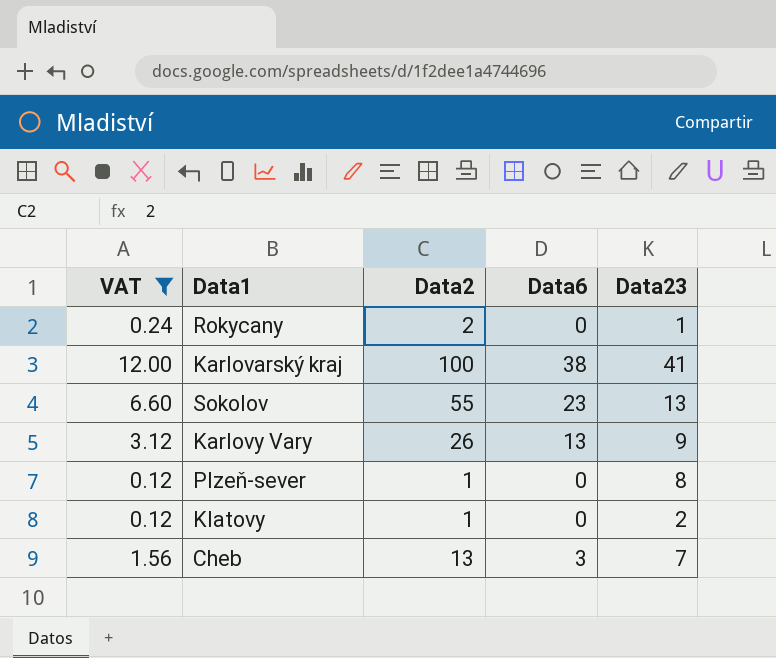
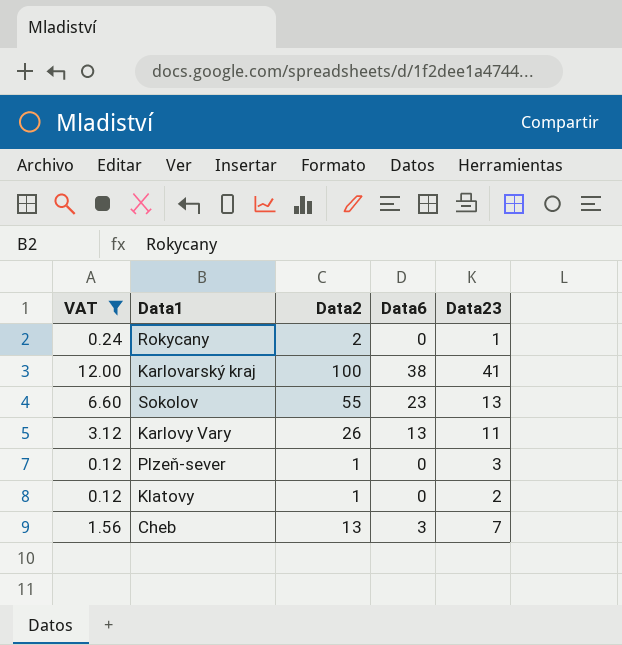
Karlovy Vary | Data23: 9 -> 11
Plzeň-sever | Data23: 8 -> 3

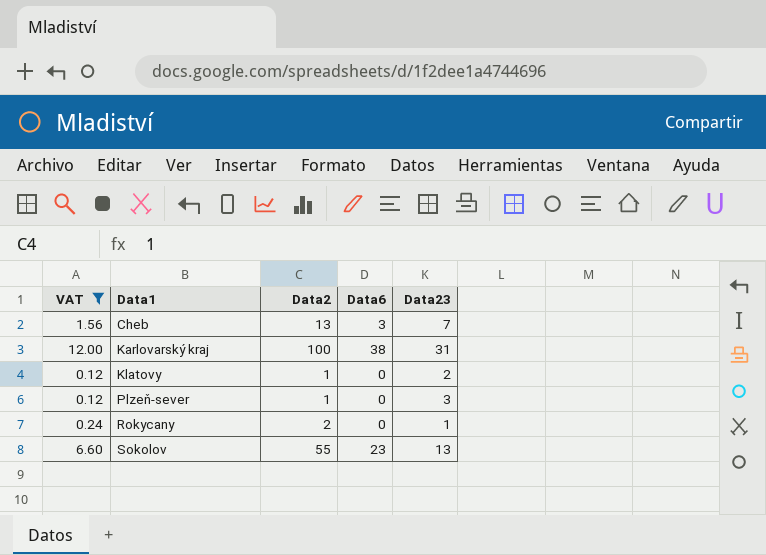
row order: none -> Data1 ascending
row Karlovy Vary: 3.12 | 26 | 13 | 11 -> none
Karlovarský kraj | Data23: 41 -> 31

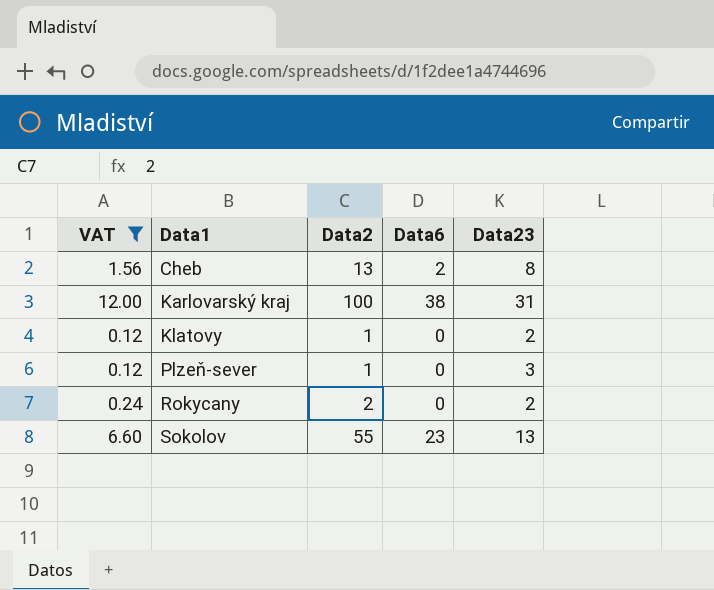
Cheb | Data6: 3 -> 2
Cheb | Data23: 7 -> 8
Rokycany | Data23: 1 -> 2

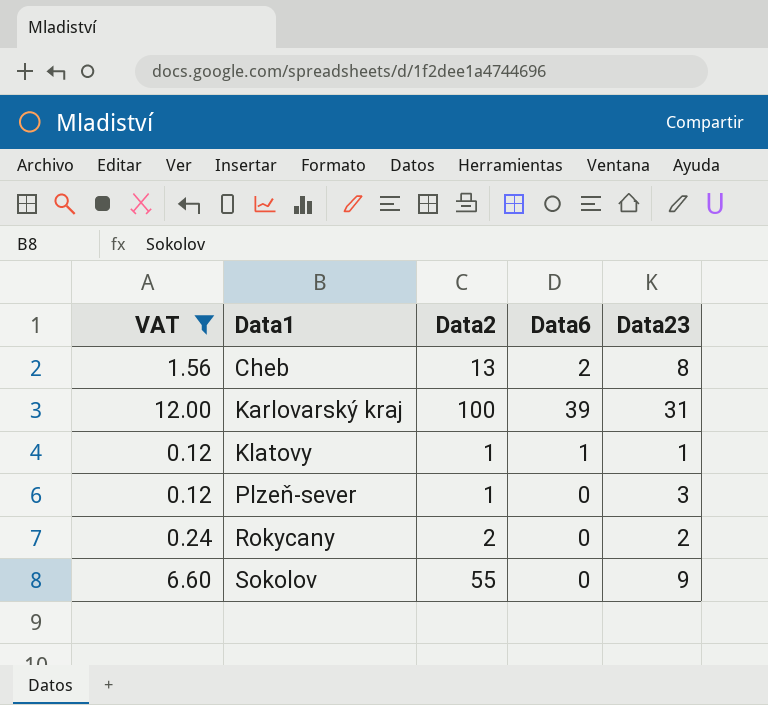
Karlovarský kraj | Data6: 38 -> 39
Klatovy | Data6: 0 -> 1
Klatovy | Data23: 2 -> 1
Sokolov | Data6: 23 -> 0
Sokolov | Data23: 13 -> 9

